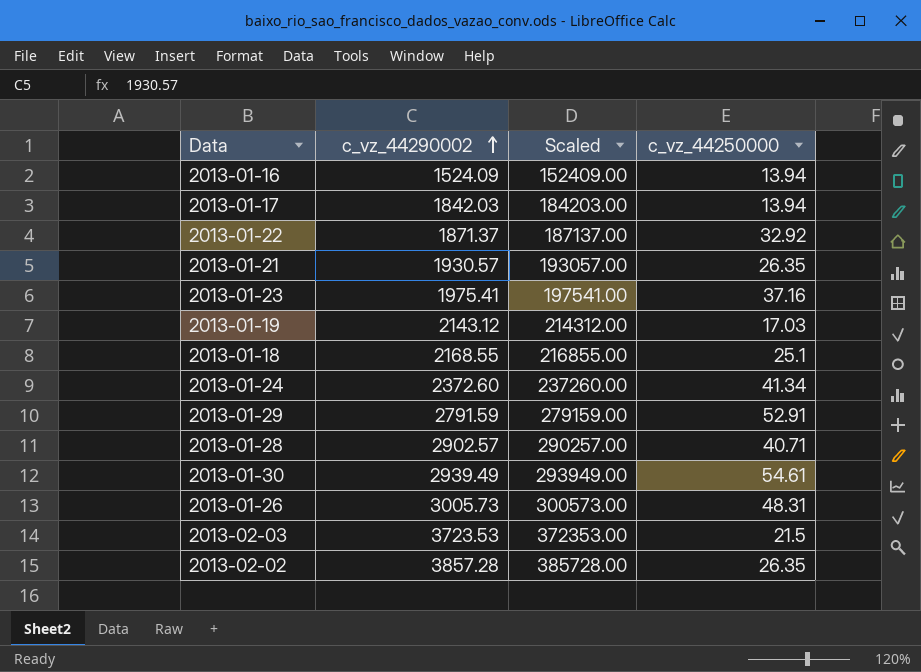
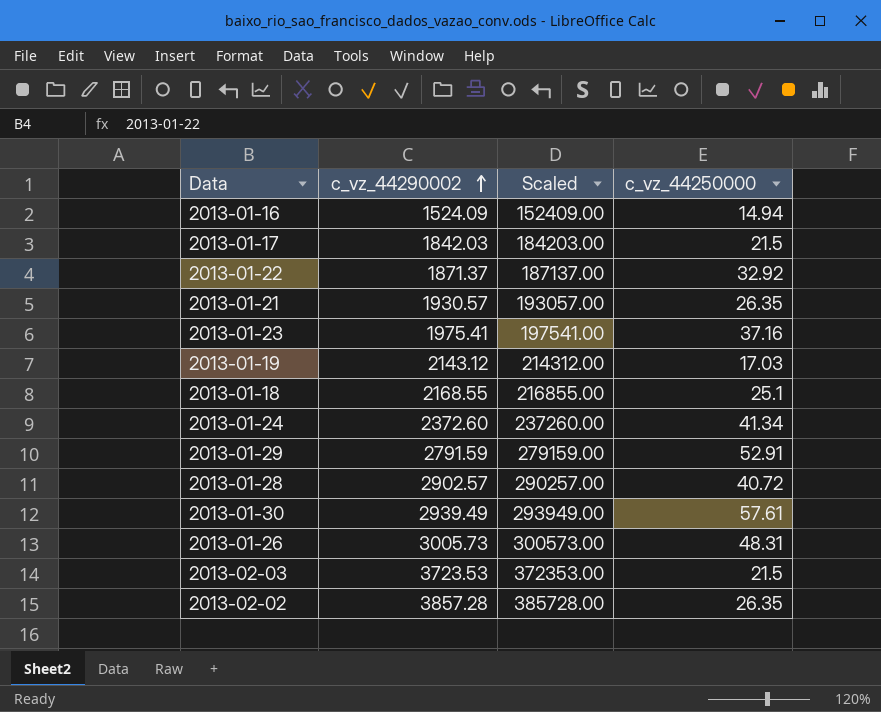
2013-01-16 | c_vz_44250000: 13.94 -> 14.94
2013-01-17 | c_vz_44250000: 13.94 -> 21.5
2013-01-28 | c_vz_44250000: 40.71 -> 40.72
2013-01-30 | c_vz_44250000: 54.61 -> 57.61

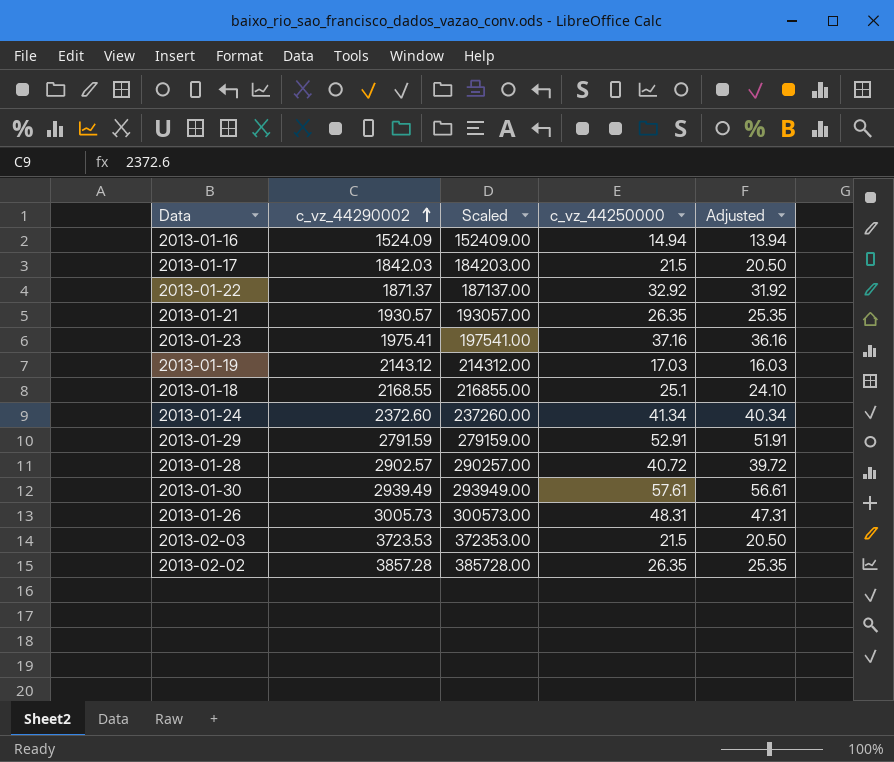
column Adjusted | formula: none -> [c_vz_44250000] - 1

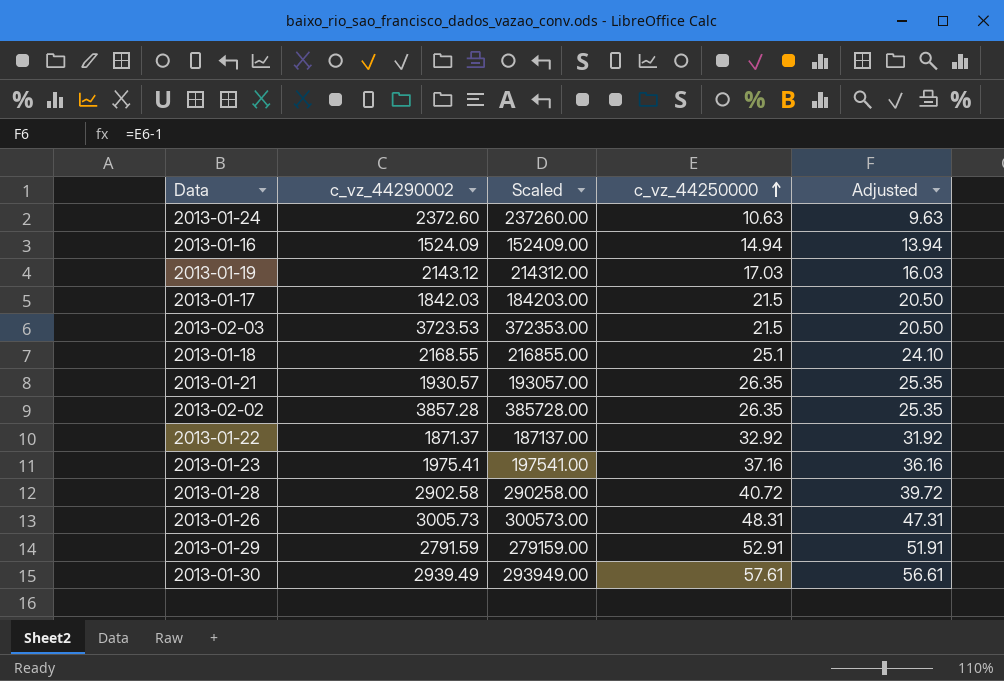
row order: c_vz_44290002 ascending -> c_vz_44250000 ascending
2013-01-24 | c_vz_44250000: 41.34 -> 10.63
2013-01-24 | Adjusted: 40.34 -> 9.63
2013-01-28 | c_vz_44290002: 2902.57 -> 2902.58
2013-01-28 | Scaled: 290257.00 -> 290258.00

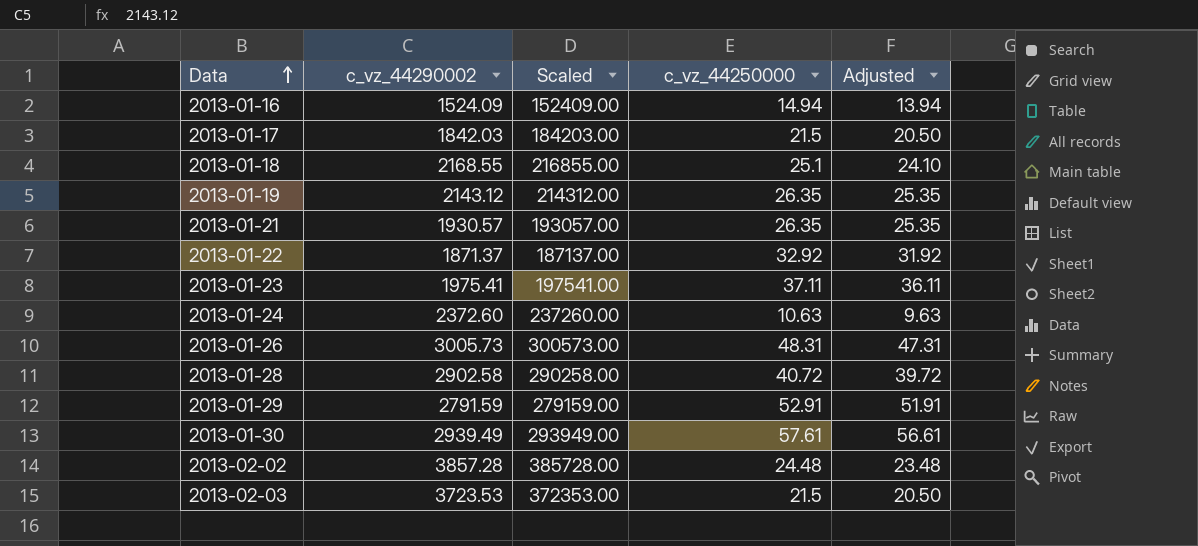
row order: c_vz_44250000 ascending -> Data ascending
2013-01-19 | c_vz_44250000: 17.03 -> 26.35
2013-01-19 | Adjusted: 16.03 -> 25.35
2013-01-23 | c_vz_44250000: 37.16 -> 37.11
2013-01-23 | Adjusted: 36.16 -> 36.11
2013-02-02 | c_vz_44250000: 26.35 -> 24.48
2013-02-02 | Adjusted: 25.35 -> 23.48

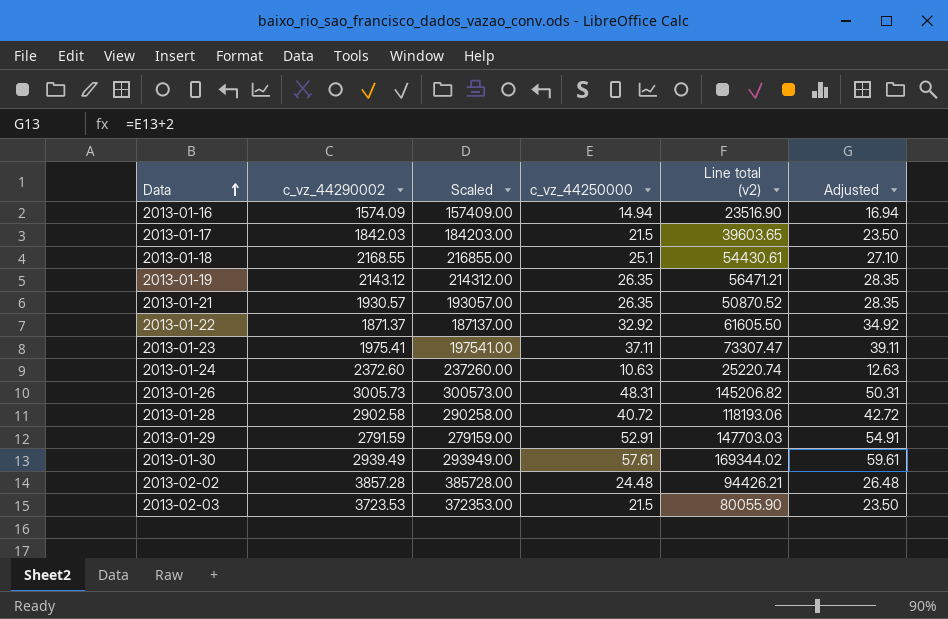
column Line total (v2) | formula: none -> [c_vz_44290002] * [c_vz_44250000]
column Adjusted | formula: [c_vz_44250000] - 1 -> [c_vz_44250000] + 2
2013-01-16 | c_vz_44290002: 1524.09 -> 1574.09
2013-01-16 | Scaled: 152409.00 -> 157409.00

